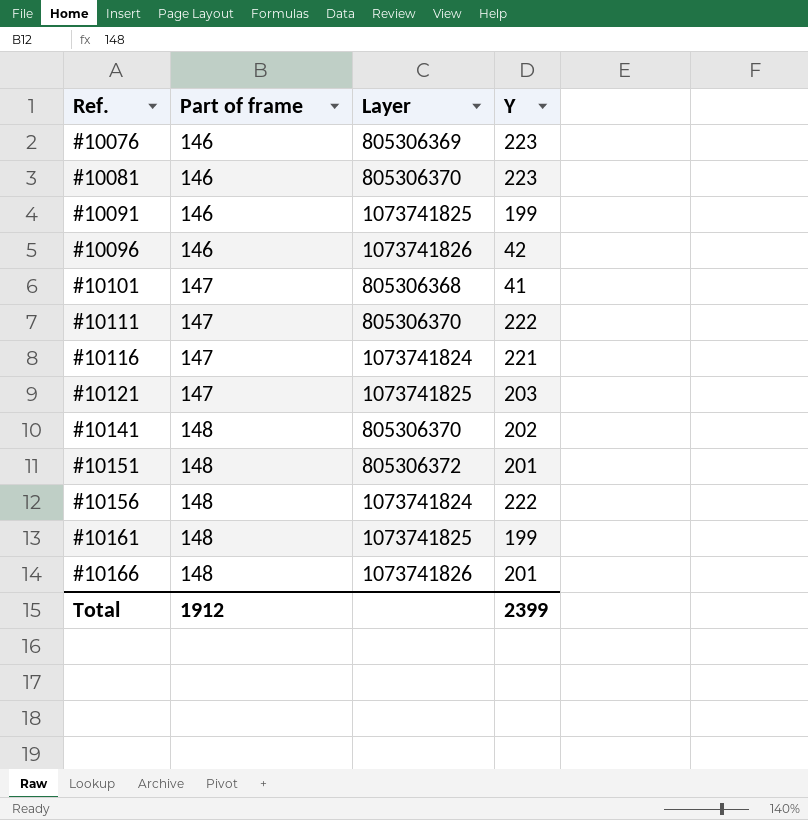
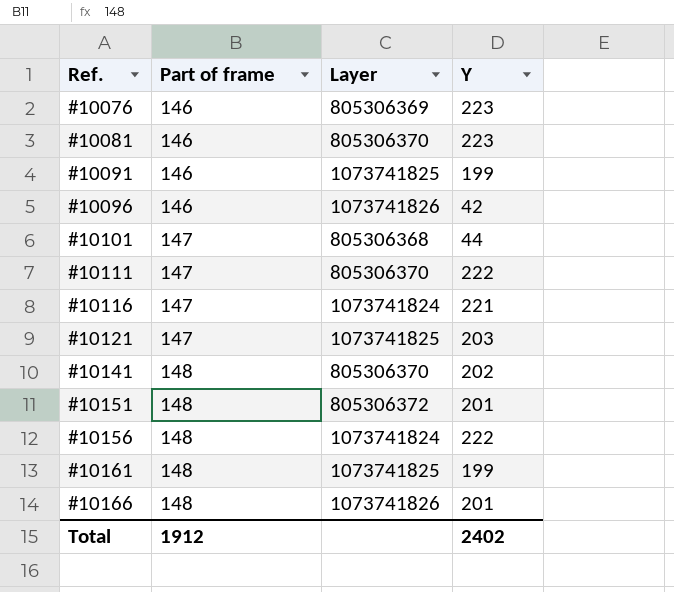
#10101 | Y: 41 -> 44
Total | Y: 2399 -> 2402

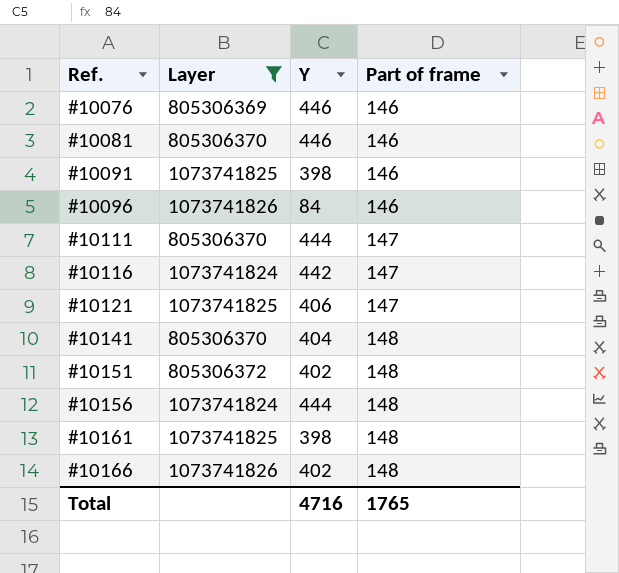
filter: none -> Layer != 805306368
column Part of frame | position: 2 -> 4
#10076 | Y: 223 -> 446
#10081 | Y: 223 -> 446
#10091 | Y: 199 -> 398
#10096 | Y: 42 -> 84
#10111 | Y: 222 -> 444
#10116 | Y: 221 -> 442
#10121 | Y: 203 -> 406
#10141 | Y: 202 -> 404
#10151 | Y: 201 -> 402
#10156 | Y: 222 -> 444
#10161 | Y: 199 -> 398
#10166 | Y: 201 -> 402
Total | Y: 2402 -> 4716
Total | Part of frame: 1912 -> 1765

